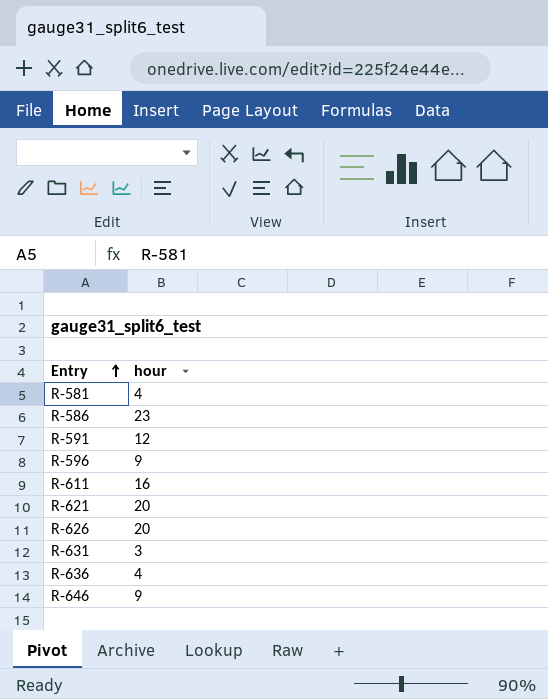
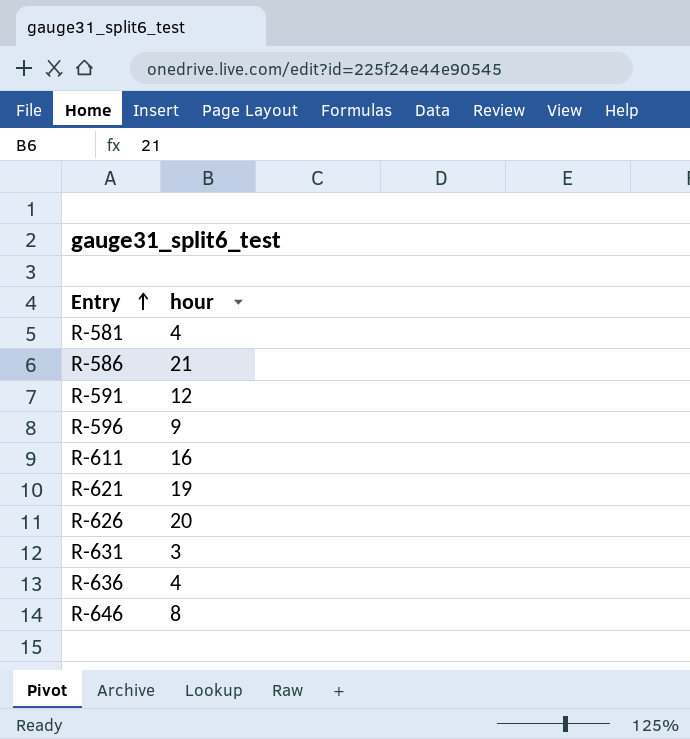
R-586 | hour: 23 -> 21
R-621 | hour: 20 -> 19
R-646 | hour: 9 -> 8

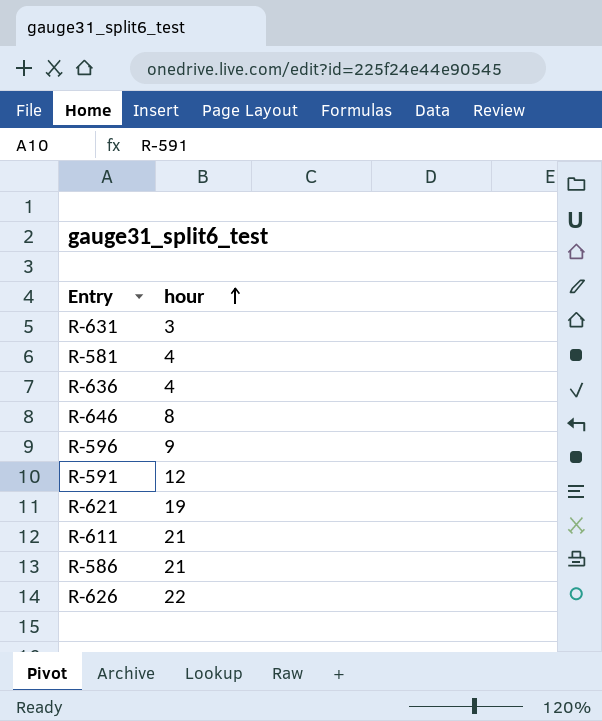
row order: Entry ascending -> hour ascending
R-611 | hour: 16 -> 21
R-626 | hour: 20 -> 22

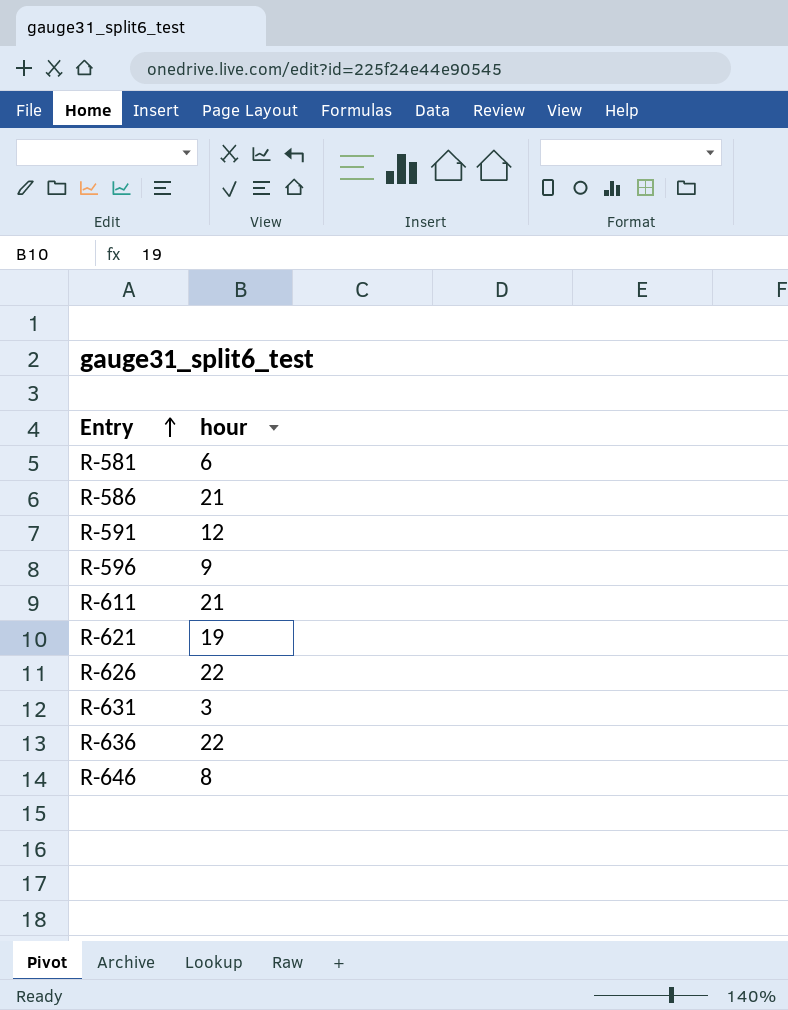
row order: hour ascending -> Entry ascending
R-581 | hour: 4 -> 6
R-636 | hour: 4 -> 22

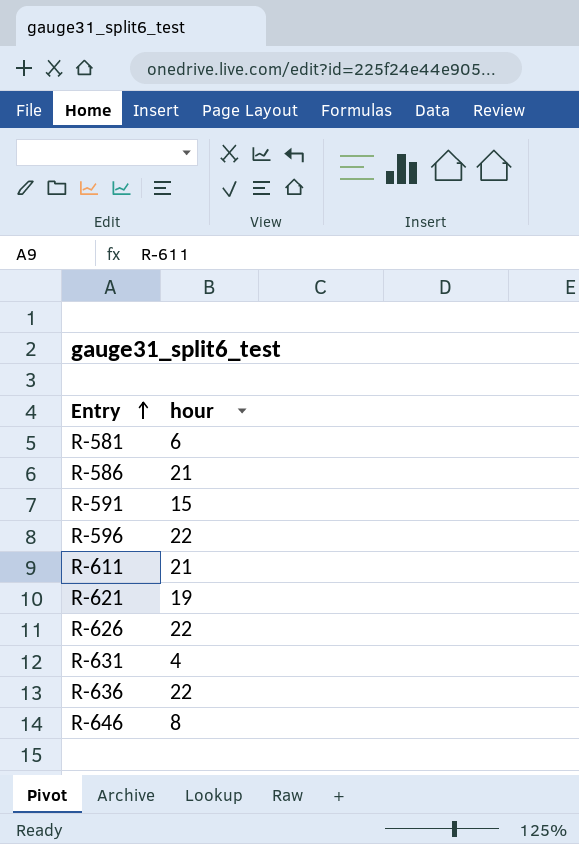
R-591 | hour: 12 -> 15
R-596 | hour: 9 -> 22
R-631 | hour: 3 -> 4

